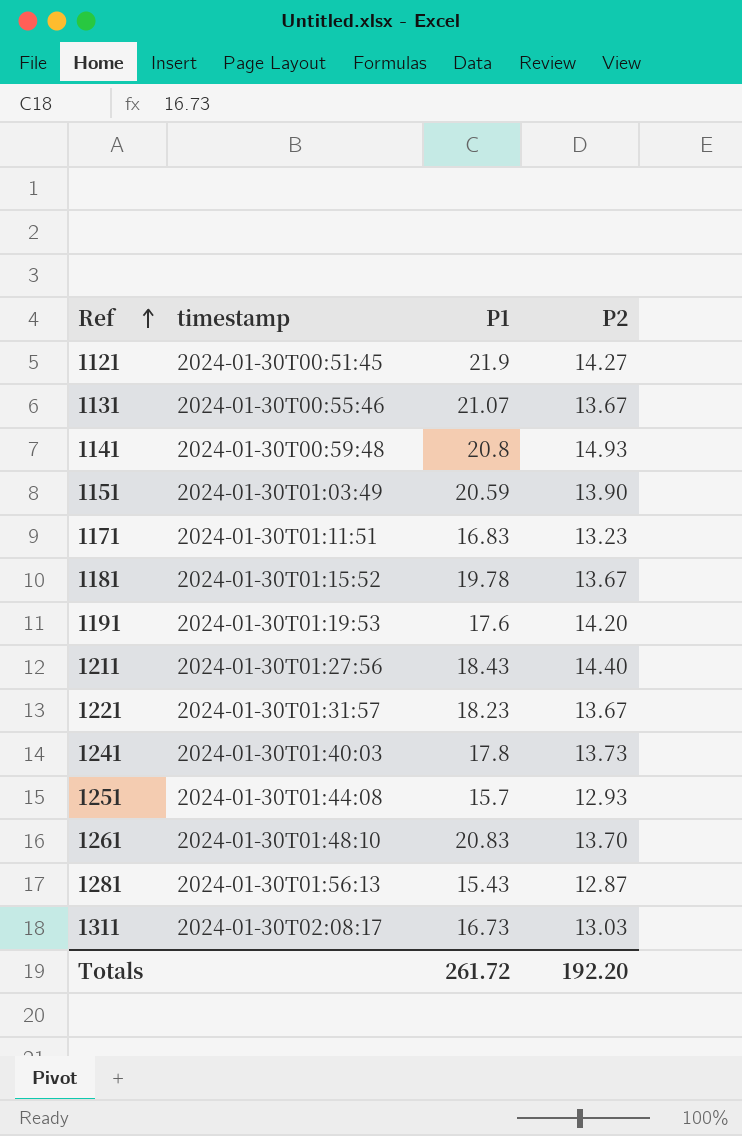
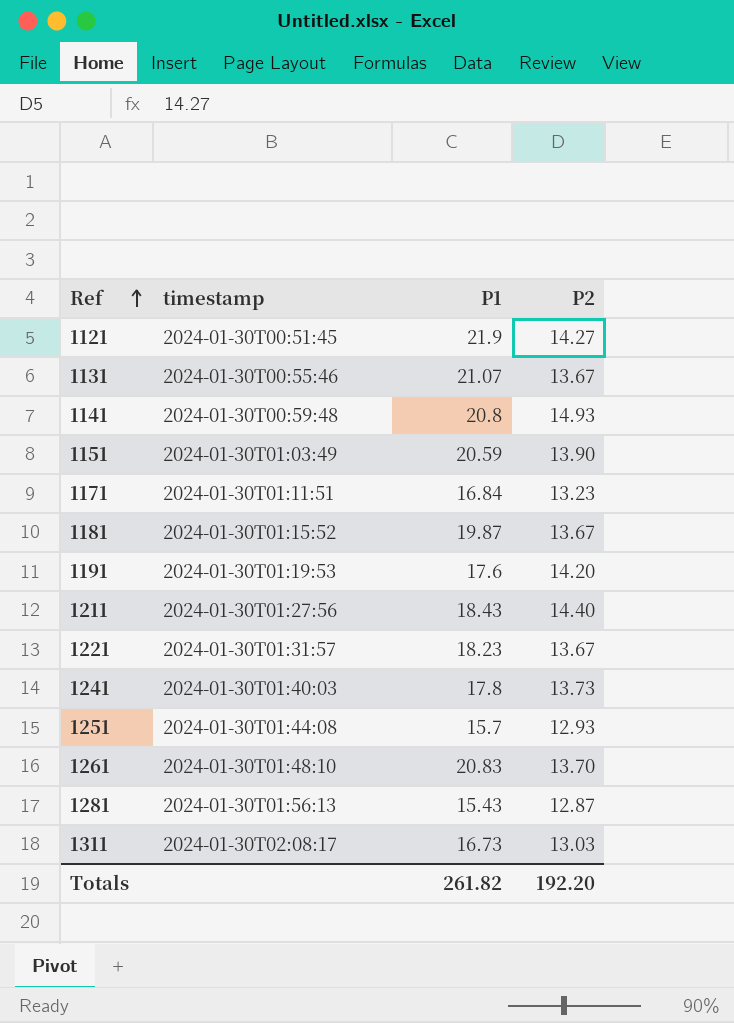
1171 | P1: 16.83 -> 16.84
1181 | P1: 19.78 -> 19.87
Totals | P1: 261.72 -> 261.82

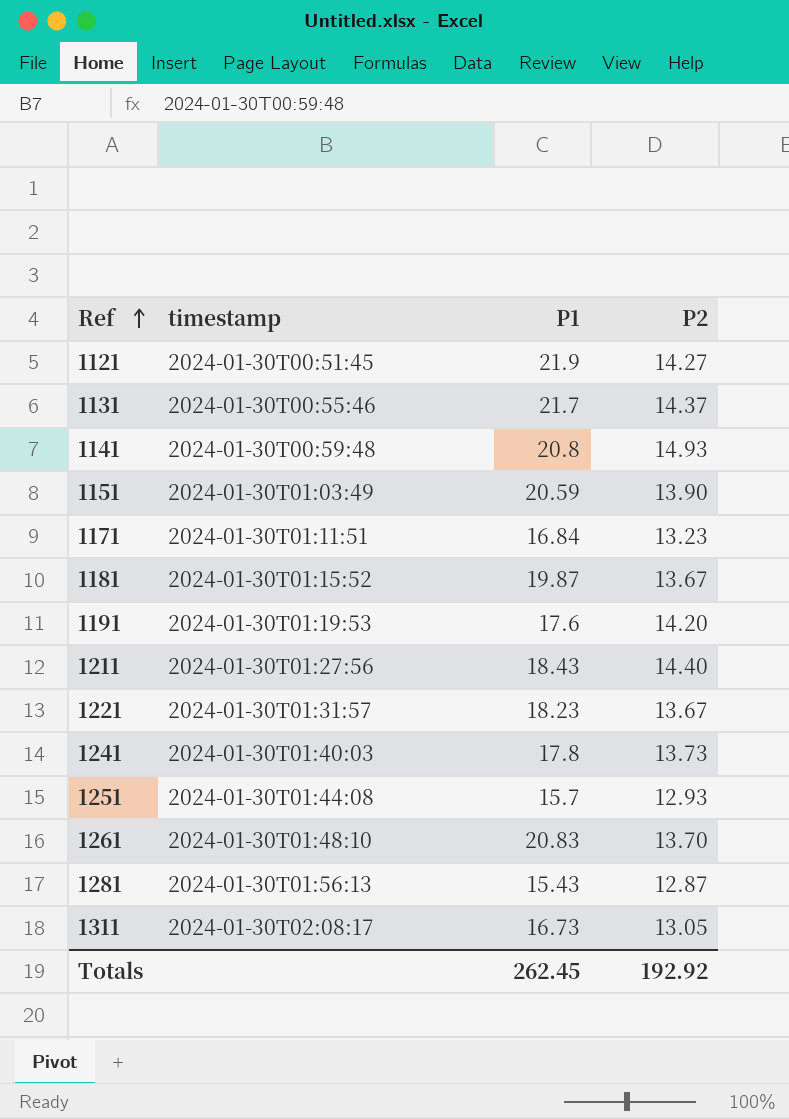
1131 | P1: 21.07 -> 21.7
1131 | P2: 13.67 -> 14.37
1311 | P2: 13.03 -> 13.05
Totals | P1: 261.82 -> 262.45
Totals | P2: 192.20 -> 192.92

